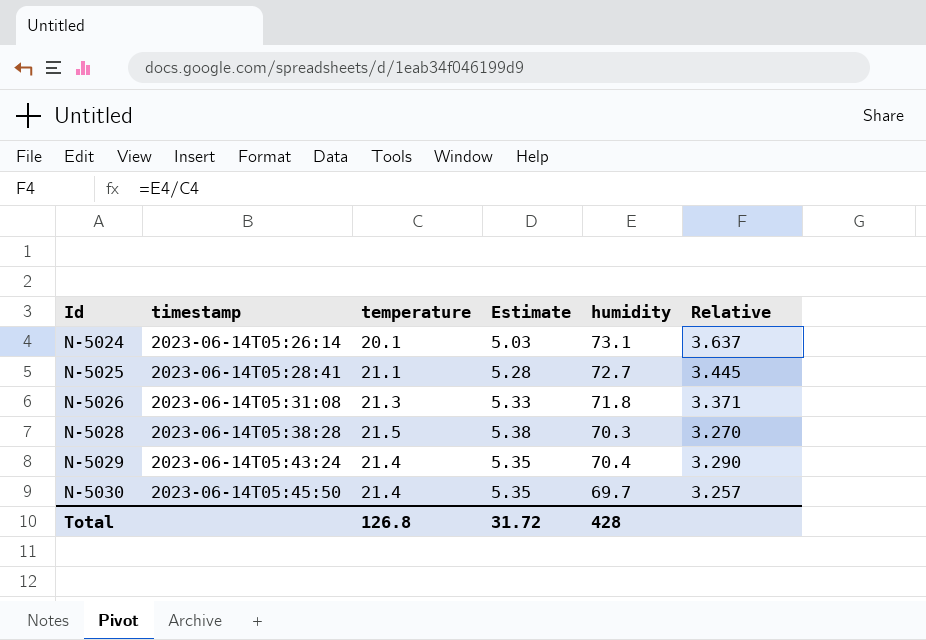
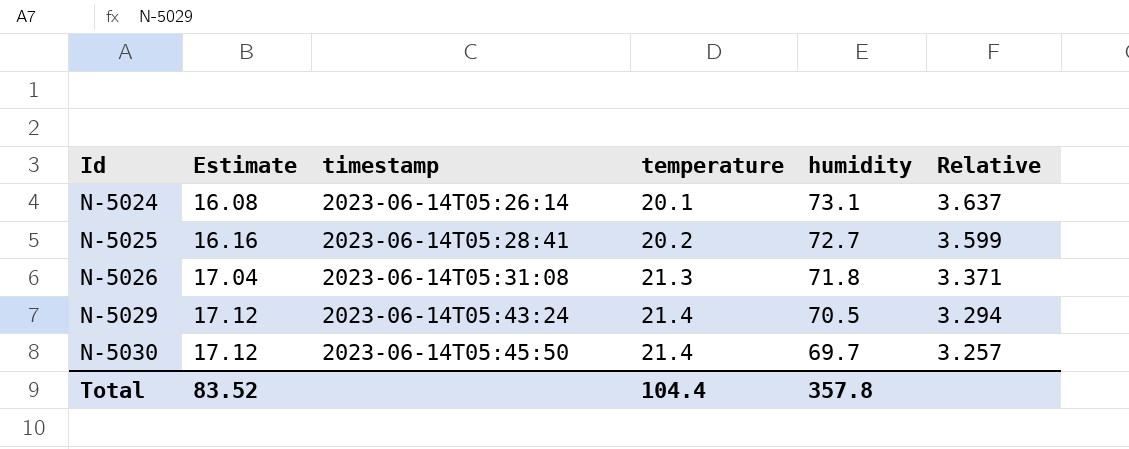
column Estimate | formula: [temperature] * 0.25 -> [temperature] * 0.8
column Estimate | position: 4 -> 2
row N-5028: 2023-06-14T05:38:28 | 21.5 | 5.38 | 70.3 | 3.270 -> none
N-5025 | temperature: 21.1 -> 20.2
N-5025 | Relative: 3.445 -> 3.599
N-5029 | humidity: 70.4 -> 70.5
N-5029 | Relative: 3.290 -> 3.294
Total | Estimate: 31.72 -> 83.52
Total | temperature: 126.8 -> 104.4
Total | humidity: 428 -> 357.8

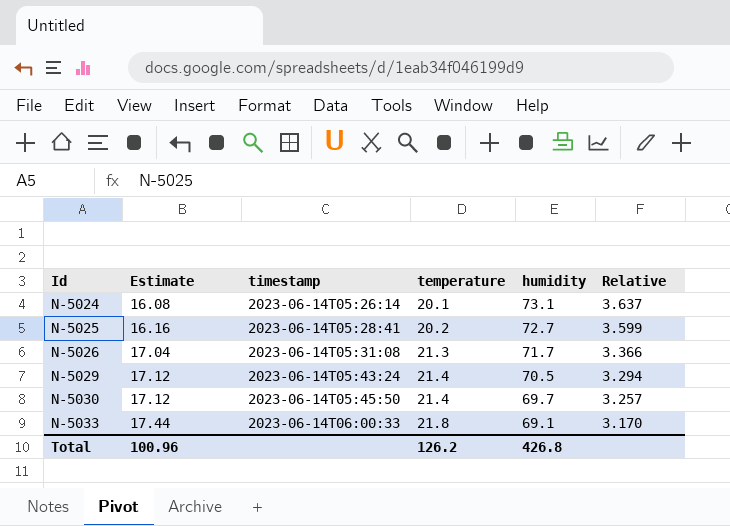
N-5026 | humidity: 71.8 -> 71.7
N-5026 | Relative: 3.371 -> 3.366
row N-5033: none -> 17.44 | 2023-06-14T06:00:33 | 21.8 | 69.1 | 3.170
Total | Estimate: 83.52 -> 100.96
Total | temperature: 104.4 -> 126.2
Total | humidity: 357.8 -> 426.8

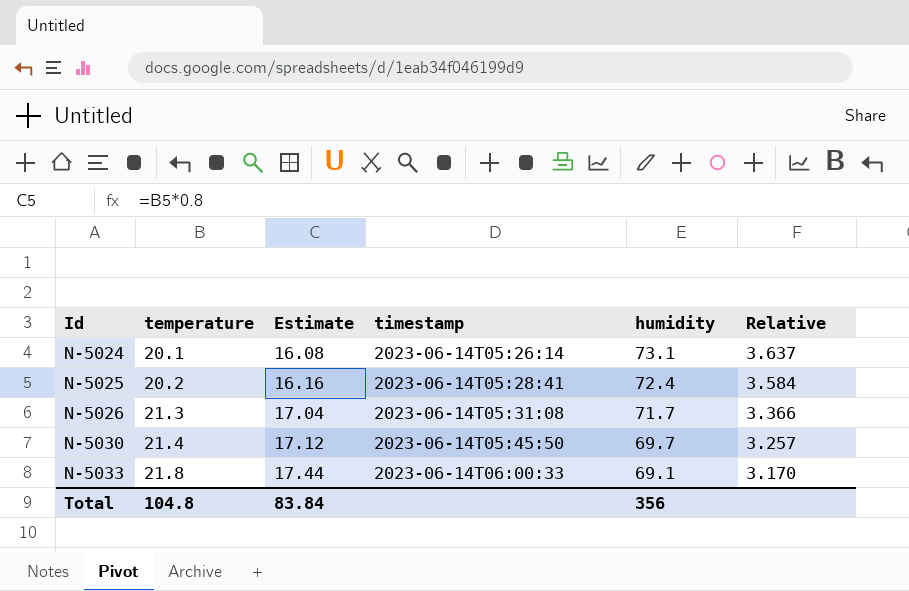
column temperature | position: 4 -> 2
row N-5029: 17.12 | 2023-06-14T05:43:24 | 21.4 | 70.5 | 3.294 -> none
N-5025 | humidity: 72.7 -> 72.4
N-5025 | Relative: 3.599 -> 3.584
Total | temperature: 126.2 -> 104.8
Total | Estimate: 100.96 -> 83.84
Total | humidity: 426.8 -> 356

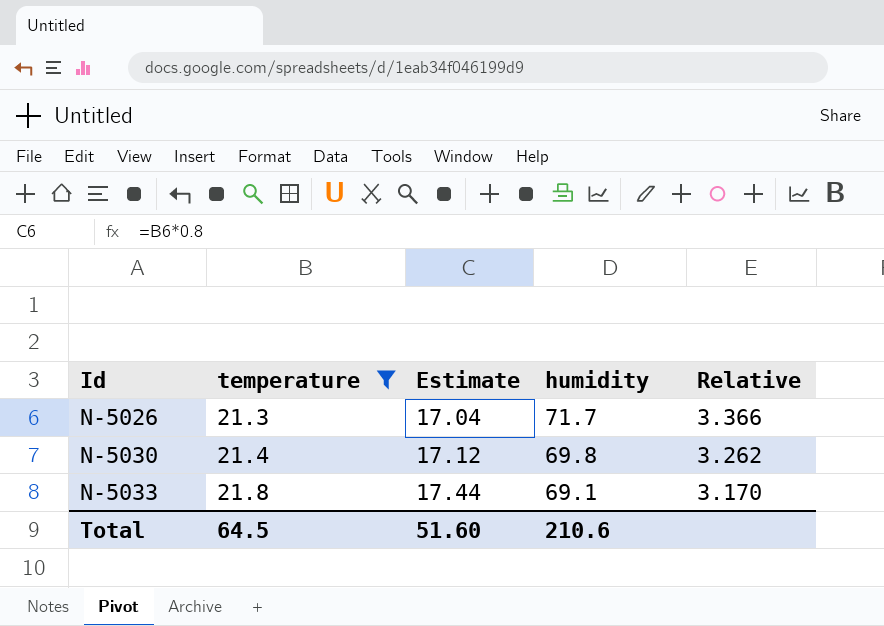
filter: none -> temperature >= 21.3
column timestamp | position: 4 -> none
N-5030 | humidity: 69.7 -> 69.8
N-5030 | Relative: 3.257 -> 3.262
Total | temperature: 104.8 -> 64.5
Total | Estimate: 83.84 -> 51.60
Total | humidity: 356 -> 210.6

